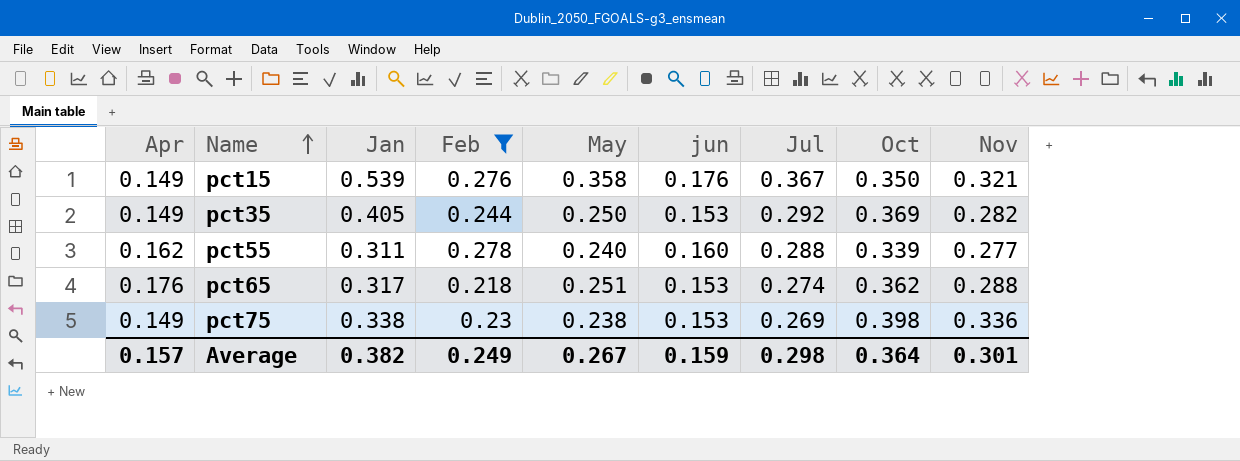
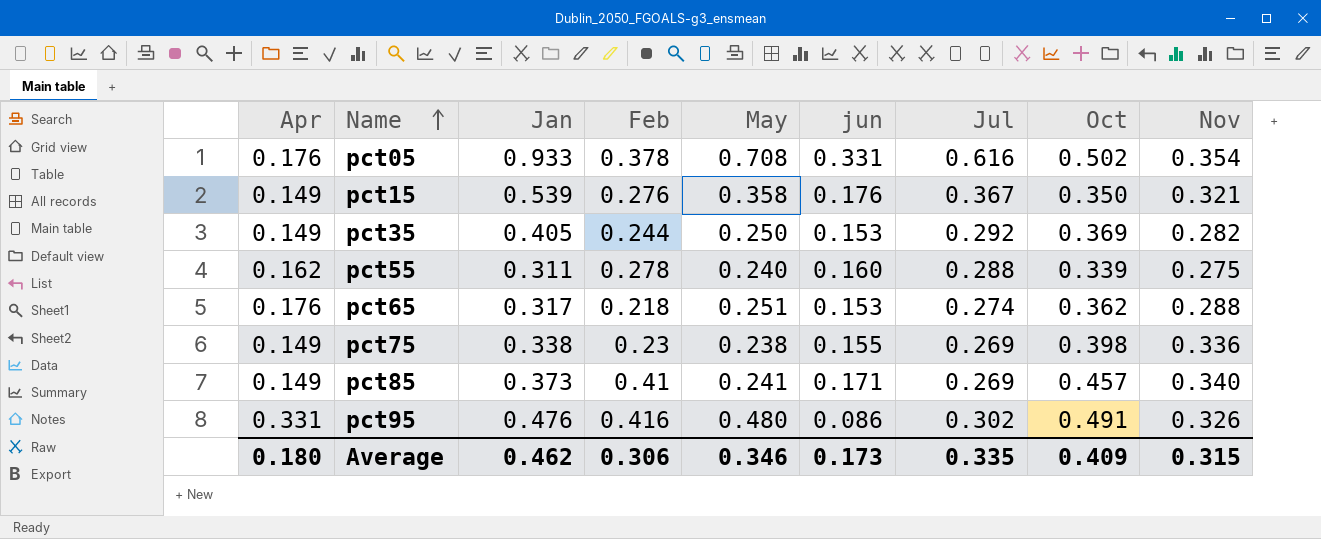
filter: Feb <= 0.278 -> none
pct55 | Nov: 0.277 -> 0.275
pct75 | jun: 0.153 -> 0.155
Average | Apr: 0.157 -> 0.180
Average | Jan: 0.382 -> 0.462
Average | Feb: 0.249 -> 0.306
Average | May: 0.267 -> 0.346
Average | jun: 0.159 -> 0.173
Average | Jul: 0.298 -> 0.335
Average | Oct: 0.364 -> 0.409
Average | Nov: 0.301 -> 0.315

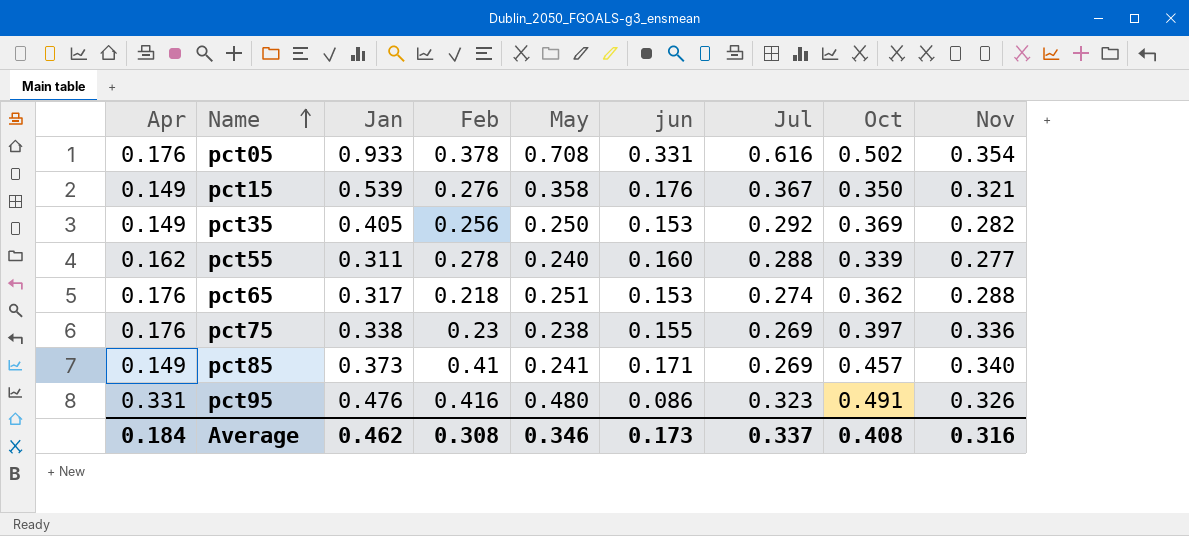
pct35 | Feb: 0.244 -> 0.256
pct55 | Nov: 0.275 -> 0.277
pct75 | Apr: 0.149 -> 0.176
pct75 | Oct: 0.398 -> 0.397
pct95 | Jul: 0.302 -> 0.323
Average | Apr: 0.180 -> 0.184
Average | Feb: 0.306 -> 0.308
Average | Jul: 0.335 -> 0.337
Average | Oct: 0.409 -> 0.408
Average | Nov: 0.315 -> 0.316

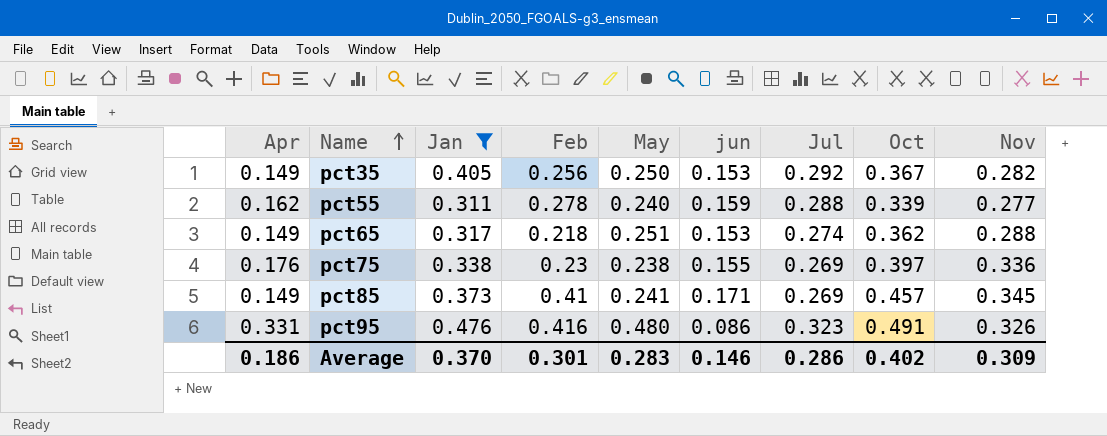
filter: none -> Jan <= 0.476
pct35 | Oct: 0.369 -> 0.367
pct55 | jun: 0.160 -> 0.159
pct65 | Apr: 0.176 -> 0.149
pct85 | Nov: 0.340 -> 0.345
Average | Apr: 0.184 -> 0.186
Average | Jan: 0.462 -> 0.370
Average | Feb: 0.308 -> 0.301
Average | May: 0.346 -> 0.283
Average | jun: 0.173 -> 0.146
Average | Jul: 0.337 -> 0.286
Average | Oct: 0.408 -> 0.402
Average | Nov: 0.316 -> 0.309

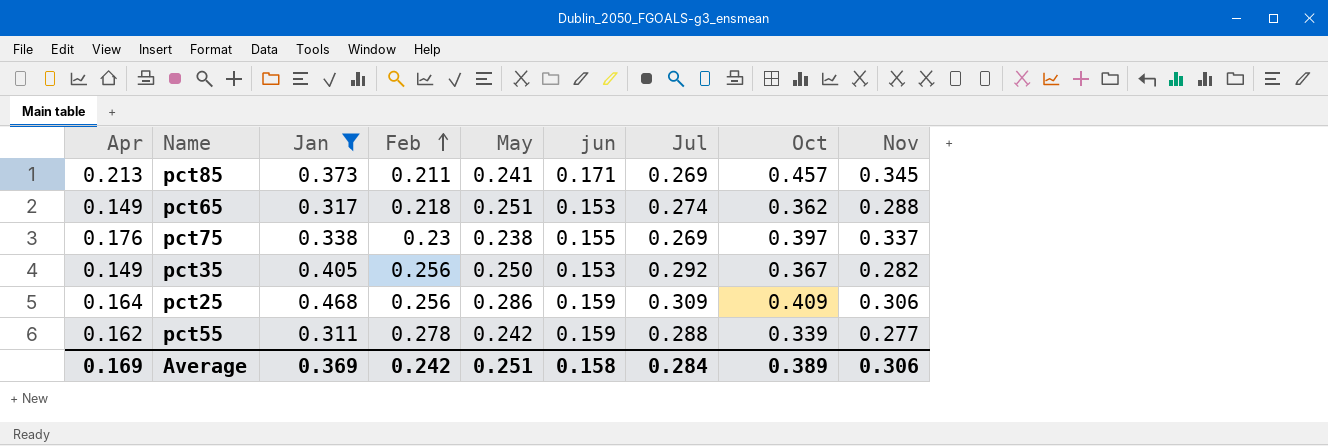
row order: Name ascending -> Feb ascending
row pct95: 0.331 | 0.476 | 0.416 | 0.480 | 0.086 | 0.323 | 0.491 | 0.326 -> none
pct85 | Apr: 0.149 -> 0.213
pct85 | Feb: 0.41 -> 0.211
pct75 | Nov: 0.336 -> 0.337
row pct25: none -> 0.164 | 0.468 | 0.256 | 0.286 | 0.159 | 0.309 | 0.409 | 0.306
pct55 | May: 0.240 -> 0.242
Average | Apr: 0.186 -> 0.169
Average | Jan: 0.370 -> 0.369
Average | Feb: 0.301 -> 0.242
Average | May: 0.283 -> 0.251
Average | jun: 0.146 -> 0.158
Average | Jul: 0.286 -> 0.284
Average | Oct: 0.402 -> 0.389
Average | Nov: 0.309 -> 0.306

